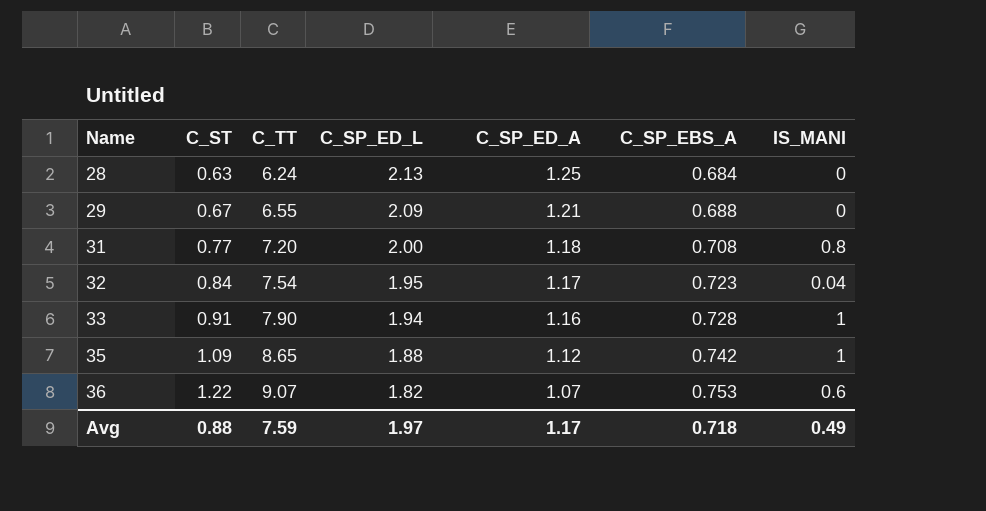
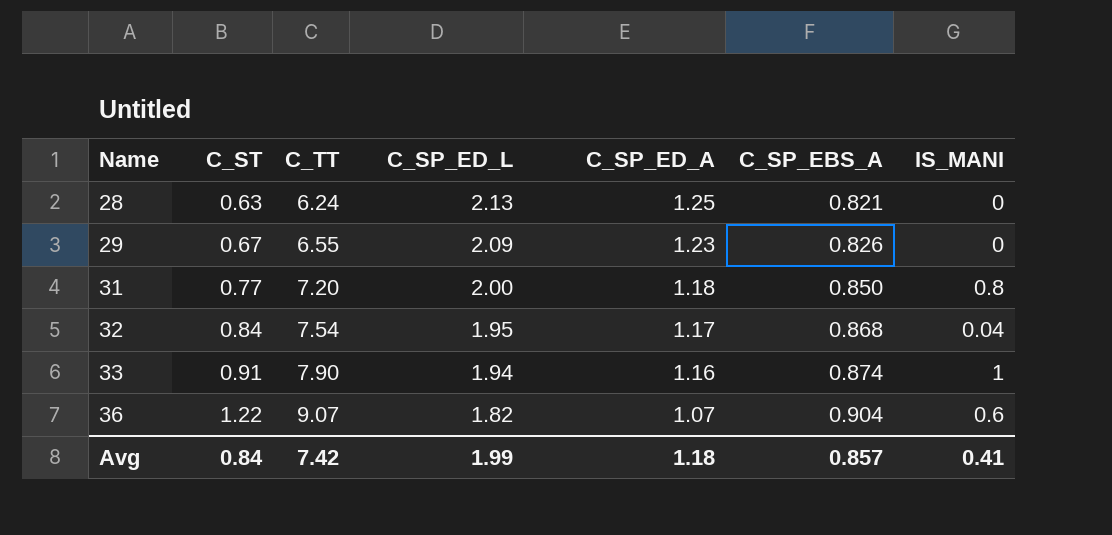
row 35: 1.09 | 8.65 | 1.88 | 1.12 | 0.742 | 1 -> none
28 | C_SP_EBS_A: 0.684 -> 0.821
29 | C_SP_ED_A: 1.21 -> 1.23
29 | C_SP_EBS_A: 0.688 -> 0.826
31 | C_SP_EBS_A: 0.708 -> 0.850
32 | C_SP_EBS_A: 0.723 -> 0.868
33 | C_SP_EBS_A: 0.728 -> 0.874
36 | C_SP_EBS_A: 0.753 -> 0.904
Avg | C_ST: 0.88 -> 0.84
Avg | C_TT: 7.59 -> 7.42
Avg | C_SP_ED_L: 1.97 -> 1.99
Avg | C_SP_ED_A: 1.17 -> 1.18
Avg | C_SP_EBS_A: 0.718 -> 0.857
Avg | IS_MANI: 0.49 -> 0.41

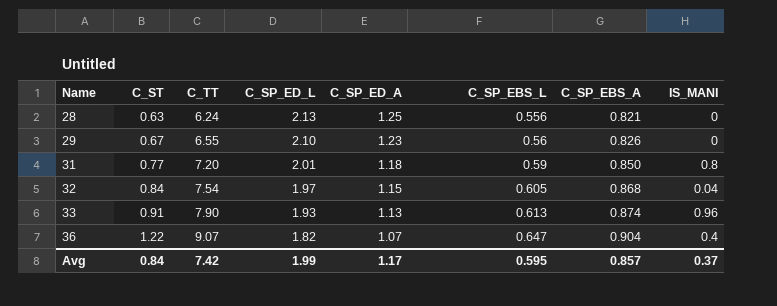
column C_SP_EBS_L | position: none -> 6
29 | C_SP_ED_L: 2.09 -> 2.10
31 | C_SP_ED_L: 2.00 -> 2.01
32 | C_SP_ED_L: 1.95 -> 1.97
32 | C_SP_ED_A: 1.17 -> 1.15
33 | C_SP_ED_L: 1.94 -> 1.93
33 | C_SP_ED_A: 1.16 -> 1.13
33 | IS_MANI: 1 -> 0.96
36 | IS_MANI: 0.6 -> 0.4
Avg | C_SP_ED_A: 1.18 -> 1.17
Avg | IS_MANI: 0.41 -> 0.37

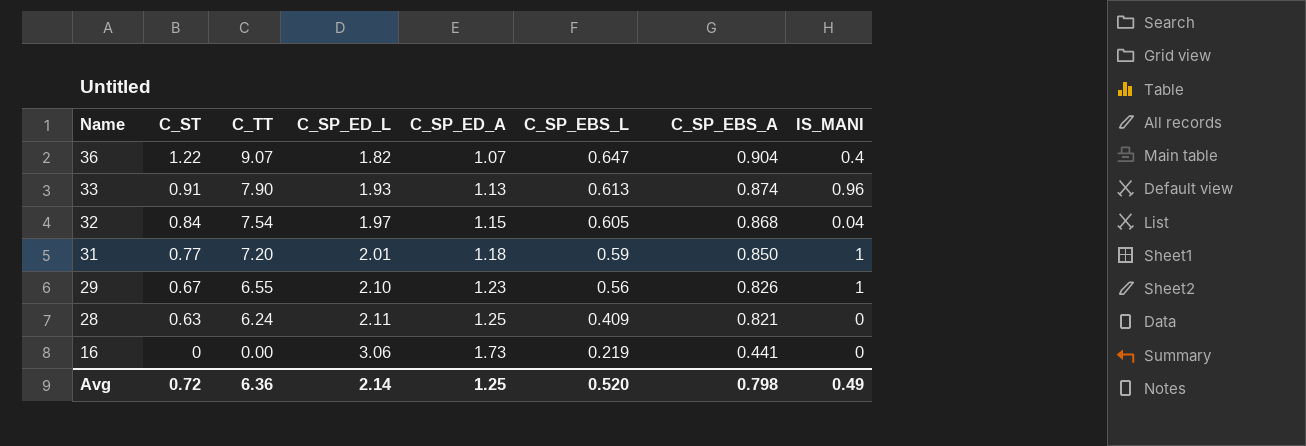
row order: Name ascending -> Name descending
31 | IS_MANI: 0.8 -> 1
29 | IS_MANI: 0 -> 1
28 | C_SP_ED_L: 2.13 -> 2.11
28 | C_SP_EBS_L: 0.556 -> 0.409
row 16: none -> 0 | 0.00 | 3.06 | 1.73 | 0.219 | 0.441 | 0
Avg | C_ST: 0.84 -> 0.72
Avg | C_TT: 7.42 -> 6.36
Avg | C_SP_ED_L: 1.99 -> 2.14
Avg | C_SP_ED_A: 1.17 -> 1.25
Avg | C_SP_EBS_L: 0.595 -> 0.520
Avg | C_SP_EBS_A: 0.857 -> 0.798
Avg | IS_MANI: 0.37 -> 0.49

